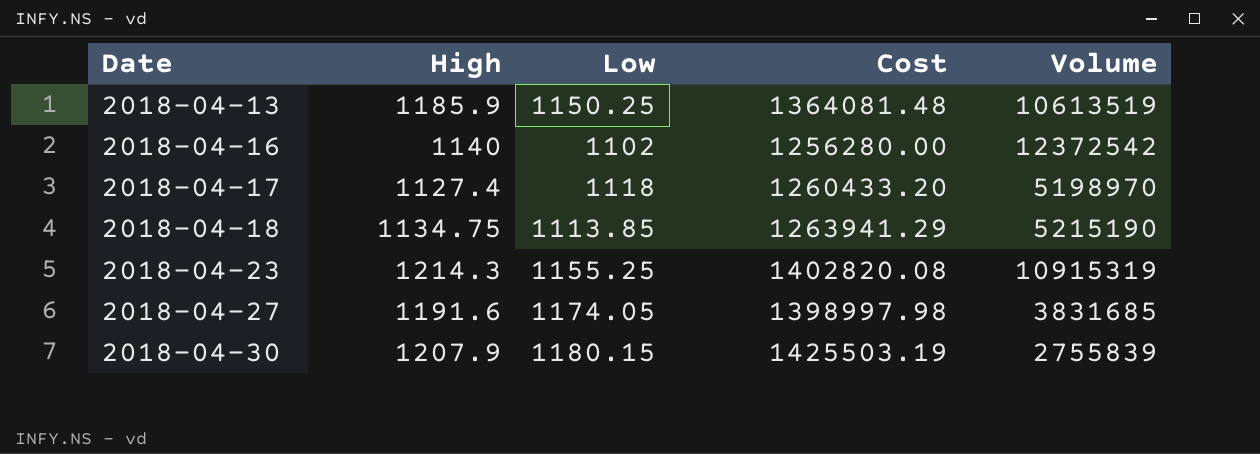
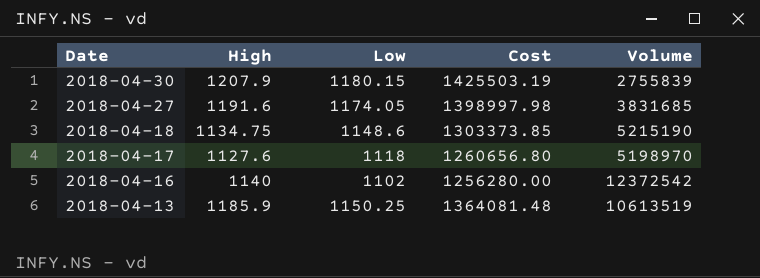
row order: Date ascending -> Date descending
row 2018-04-23: 1214.3 | 1155.25 | 1402820.08 | 10915319 -> none
2018-04-18 | Low: 1113.85 -> 1148.6
2018-04-18 | Cost: 1263941.29 -> 1303373.85
2018-04-17 | High: 1127.4 -> 1127.6
2018-04-17 | Cost: 1260433.20 -> 1260656.80

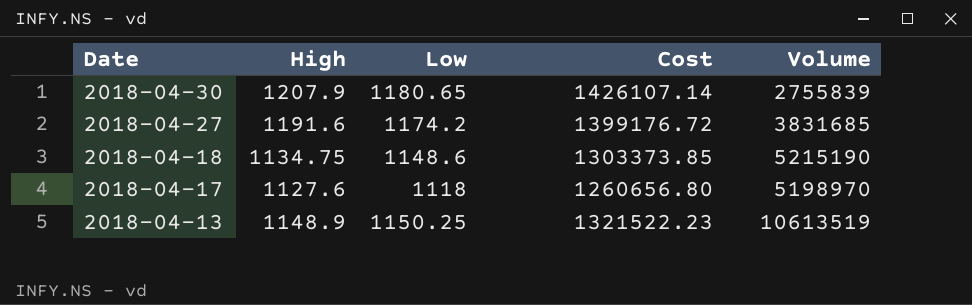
row 2018-04-16: 1140 | 1102 | 1256280.00 | 12372542 -> none
2018-04-30 | Low: 1180.15 -> 1180.65
2018-04-30 | Cost: 1425503.19 -> 1426107.14
2018-04-27 | Low: 1174.05 -> 1174.2
2018-04-27 | Cost: 1398997.98 -> 1399176.72
2018-04-13 | High: 1185.9 -> 1148.9
2018-04-13 | Cost: 1364081.48 -> 1321522.23

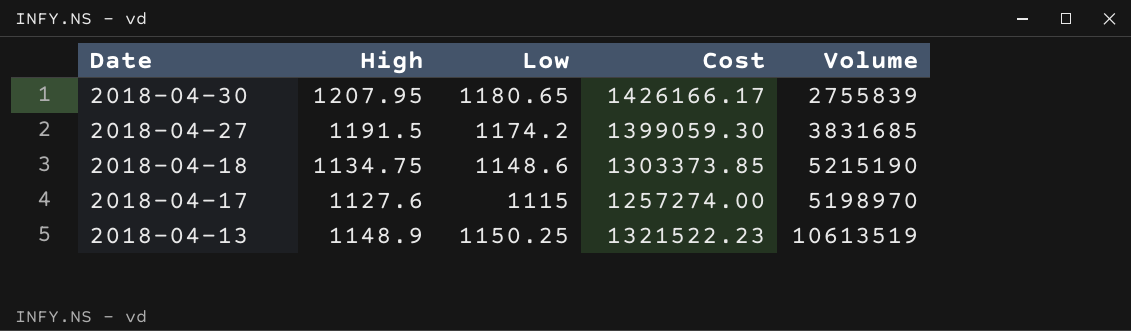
2018-04-30 | High: 1207.9 -> 1207.95
2018-04-30 | Cost: 1426107.14 -> 1426166.17
2018-04-27 | High: 1191.6 -> 1191.5
2018-04-27 | Cost: 1399176.72 -> 1399059.30
2018-04-17 | Low: 1118 -> 1115
2018-04-17 | Cost: 1260656.80 -> 1257274.00

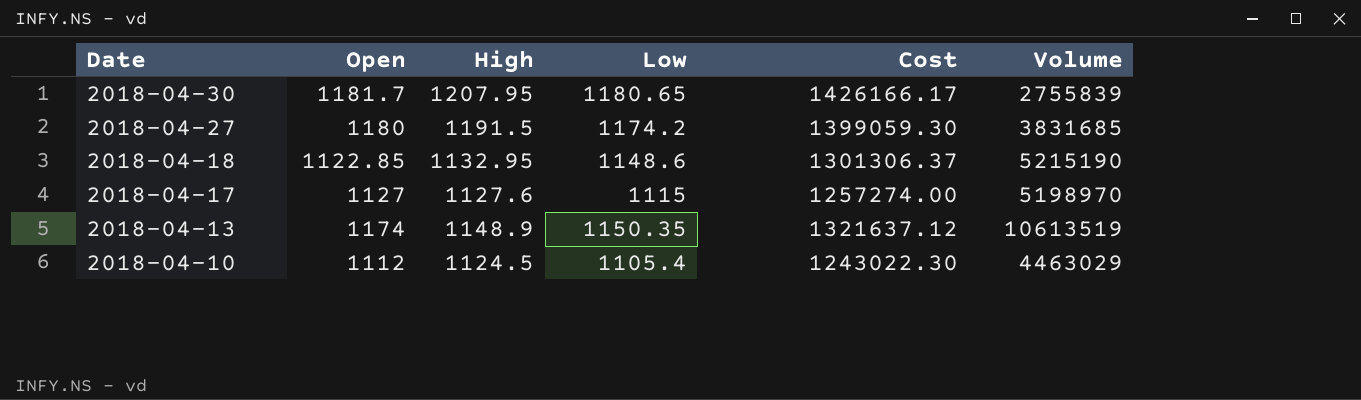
column Open | position: none -> 2
2018-04-18 | High: 1134.75 -> 1132.95
2018-04-18 | Cost: 1303373.85 -> 1301306.37
2018-04-13 | Low: 1150.25 -> 1150.35
2018-04-13 | Cost: 1321522.23 -> 1321637.12
row 2018-04-10: none -> 1112 | 1124.5 | 1105.4 | 1243022.30 | 4463029

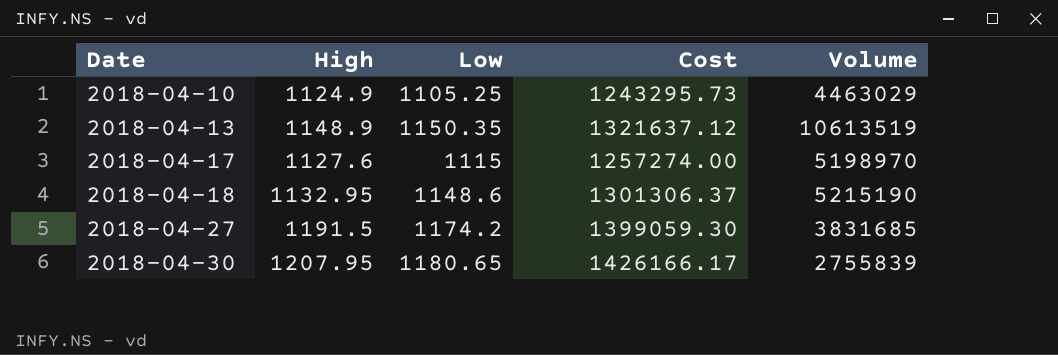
row order: Date descending -> Date ascending
column Open | position: 2 -> none
2018-04-10 | High: 1124.5 -> 1124.9
2018-04-10 | Low: 1105.4 -> 1105.25
2018-04-10 | Cost: 1243022.30 -> 1243295.73

